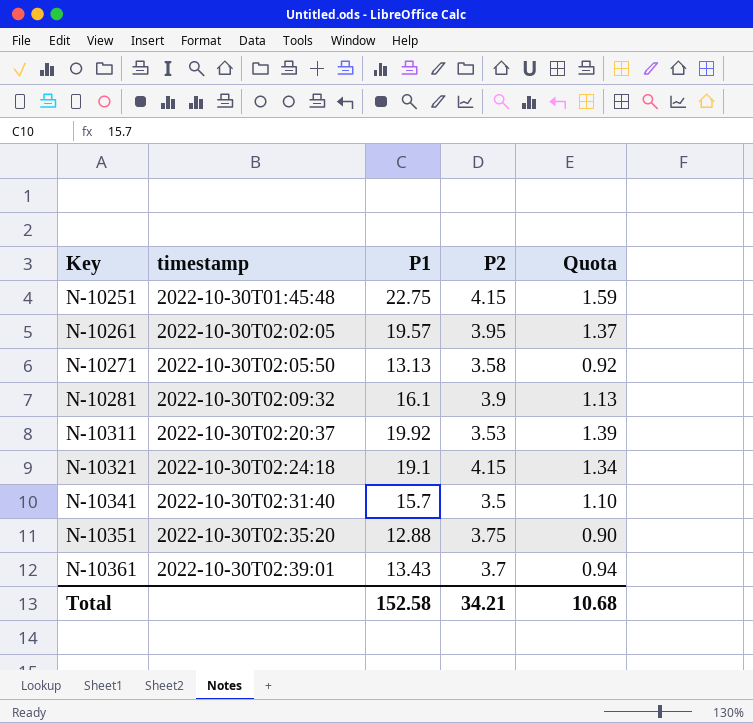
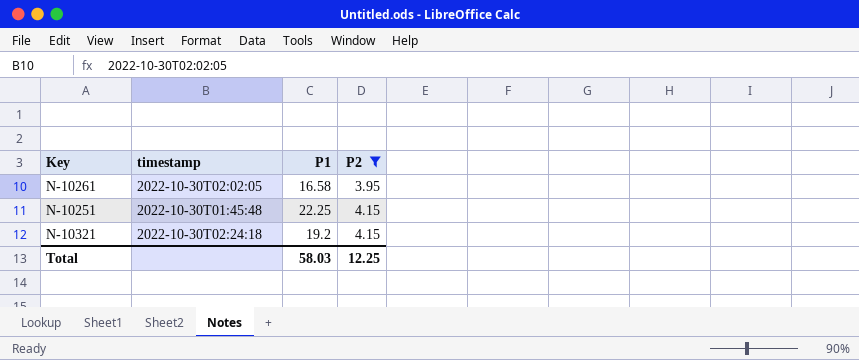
filter: none -> P2 >= 3.95
row order: Key ascending -> P2 ascending
column Quota | formula: [P1] * 0.07 -> none
N-10261 | P1: 19.57 -> 16.58
N-10251 | P1: 22.75 -> 22.25
N-10321 | P1: 19.1 -> 19.2
Total | P1: 152.58 -> 58.03
Total | P2: 34.21 -> 12.25

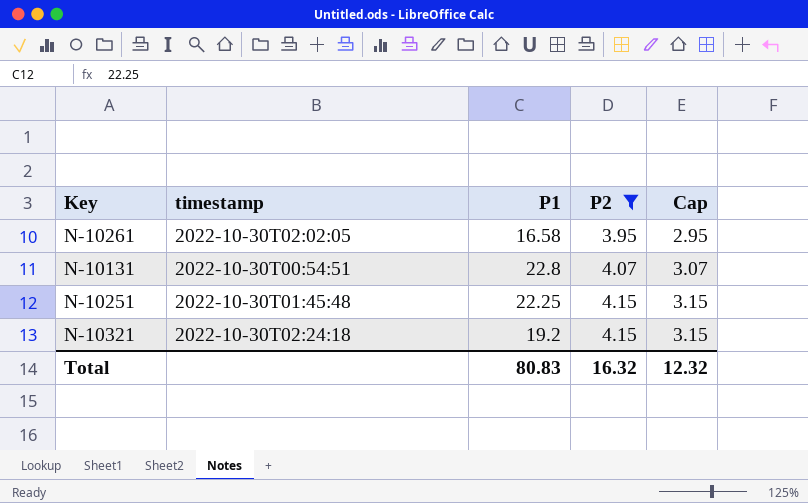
column Cap | formula: none -> [P2] - 1
row N-10131: none -> 2022-10-30T00:54:51 | 22.8 | 4.07 | 3.07
Total | P1: 58.03 -> 80.83
Total | P2: 12.25 -> 16.32

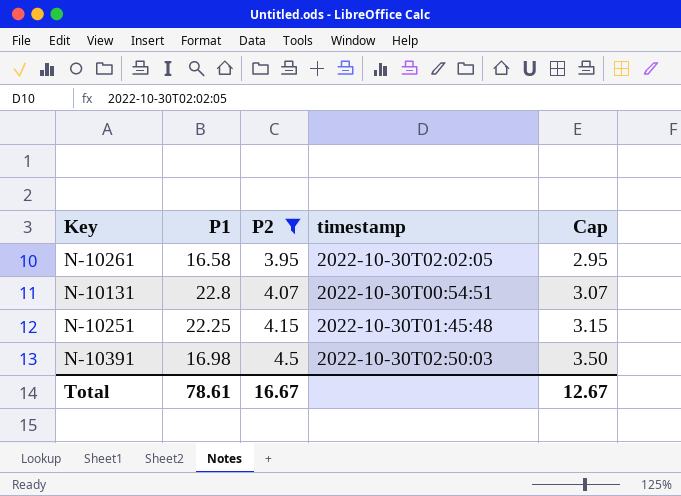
column timestamp | position: 2 -> 4
row N-10321: 2022-10-30T02:24:18 | 19.2 | 4.15 | 3.15 -> none
row N-10391: none -> 16.98 | 4.5 | 2022-10-30T02:50:03 | 3.50
Total | P1: 80.83 -> 78.61
Total | P2: 16.32 -> 16.67
Total | Cap: 12.32 -> 12.67

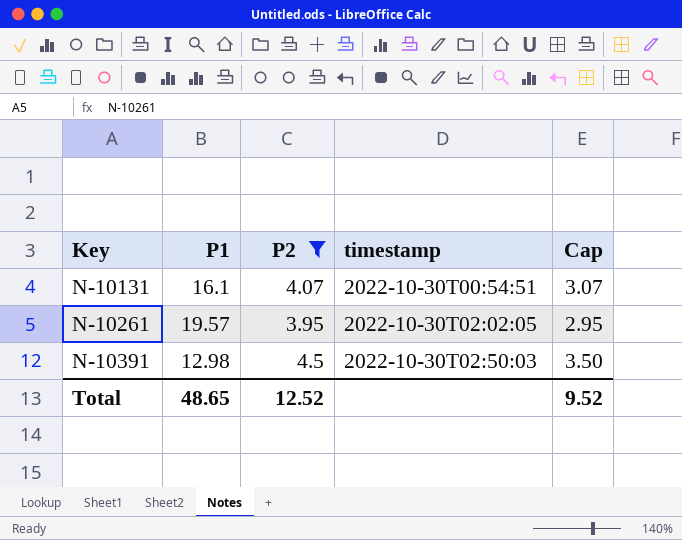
row order: P2 ascending -> Key ascending
row N-10251: 22.25 | 4.15 | 2022-10-30T01:45:48 | 3.15 -> none
N-10131 | P1: 22.8 -> 16.1
N-10261 | P1: 16.58 -> 19.57
N-10391 | P1: 16.98 -> 12.98
Total | P1: 78.61 -> 48.65
Total | P2: 16.67 -> 12.52
Total | Cap: 12.67 -> 9.52

